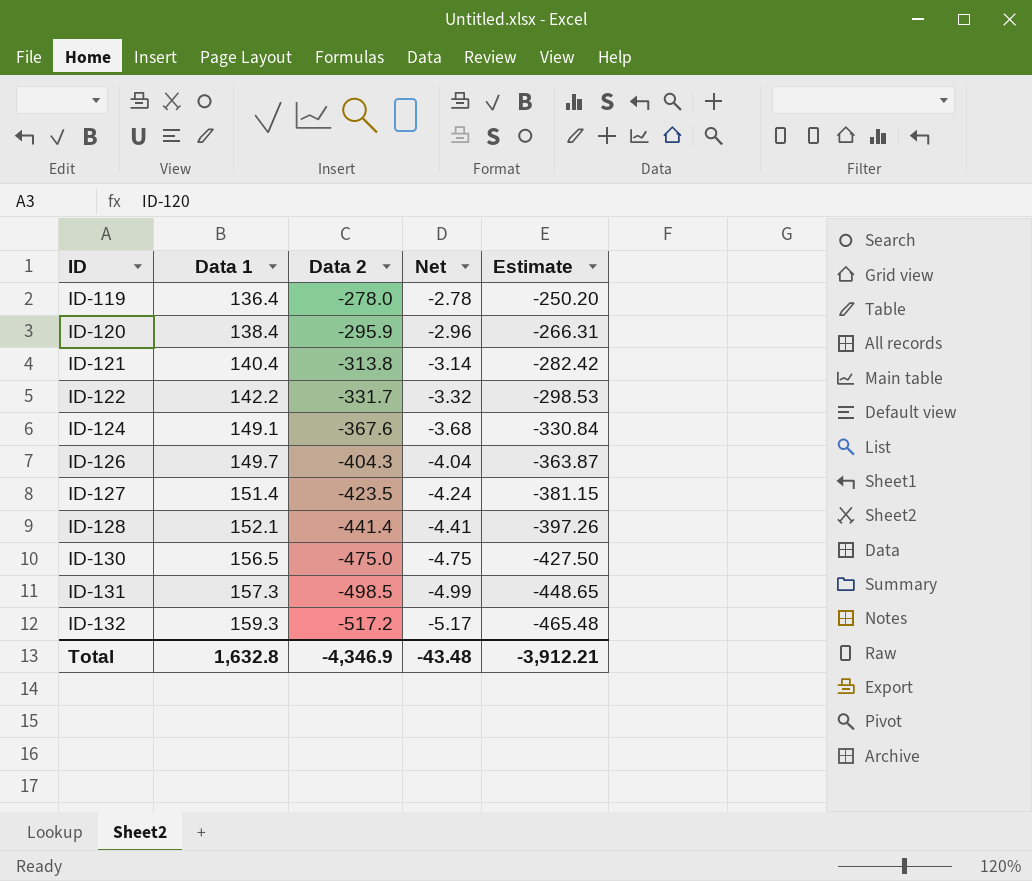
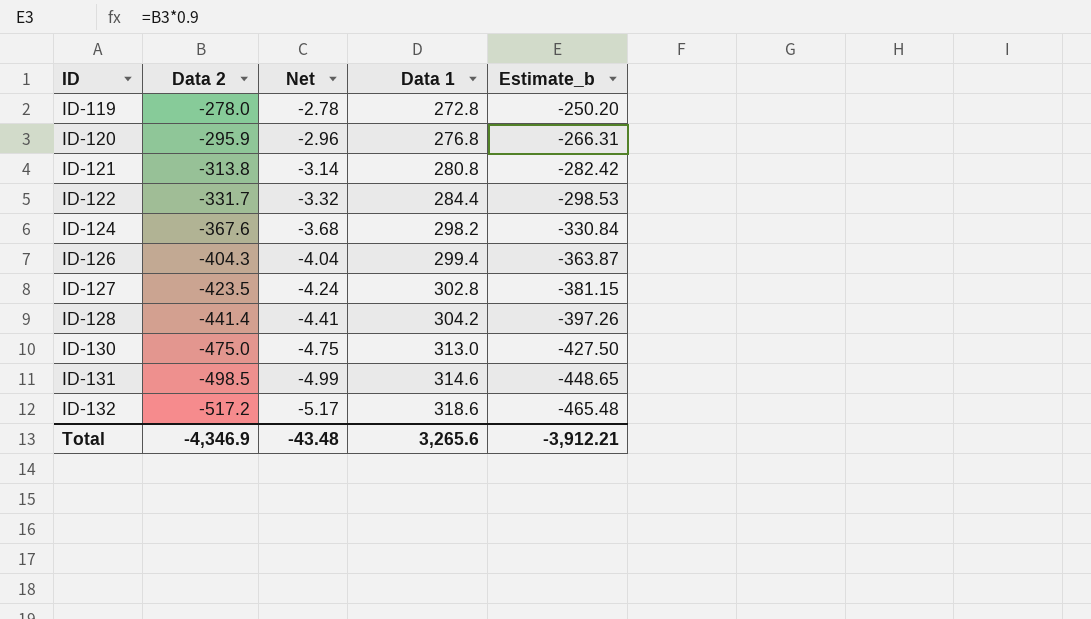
column Data 1 | position: 2 -> 4
column name: Estimate -> Estimate_b
ID-119 | Data 1: 136.4 -> 272.8
ID-120 | Data 1: 138.4 -> 276.8
ID-121 | Data 1: 140.4 -> 280.8
ID-122 | Data 1: 142.2 -> 284.4
ID-124 | Data 1: 149.1 -> 298.2
ID-126 | Data 1: 149.7 -> 299.4
ID-127 | Data 1: 151.4 -> 302.8
ID-128 | Data 1: 152.1 -> 304.2
ID-130 | Data 1: 156.5 -> 313.0
ID-131 | Data 1: 157.3 -> 314.6
ID-132 | Data 1: 159.3 -> 318.6
Total | Data 1: 1,632.8 -> 3,265.6

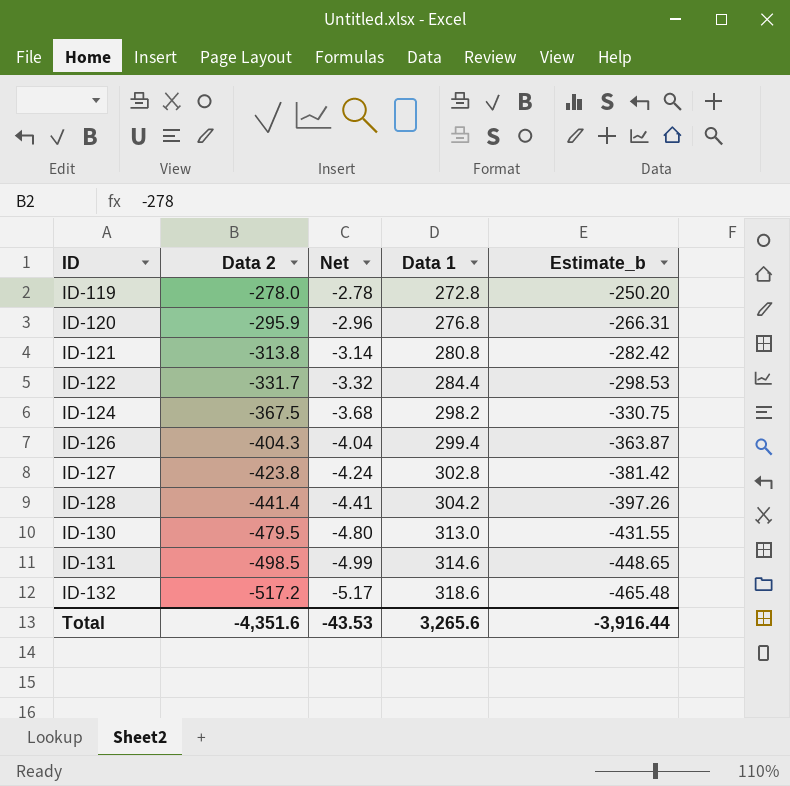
ID-124 | Data 2: -367.6 -> -367.5
ID-124 | Estimate_b: -330.84 -> -330.75
ID-127 | Data 2: -423.5 -> -423.8
ID-127 | Estimate_b: -381.15 -> -381.42
ID-130 | Data 2: -475.0 -> -479.5
ID-130 | Net: -4.75 -> -4.80
ID-130 | Estimate_b: -427.50 -> -431.55
Total | Data 2: -4,346.9 -> -4,351.6
Total | Net: -43.48 -> -43.53
Total | Estimate_b: -3,912.21 -> -3,916.44

